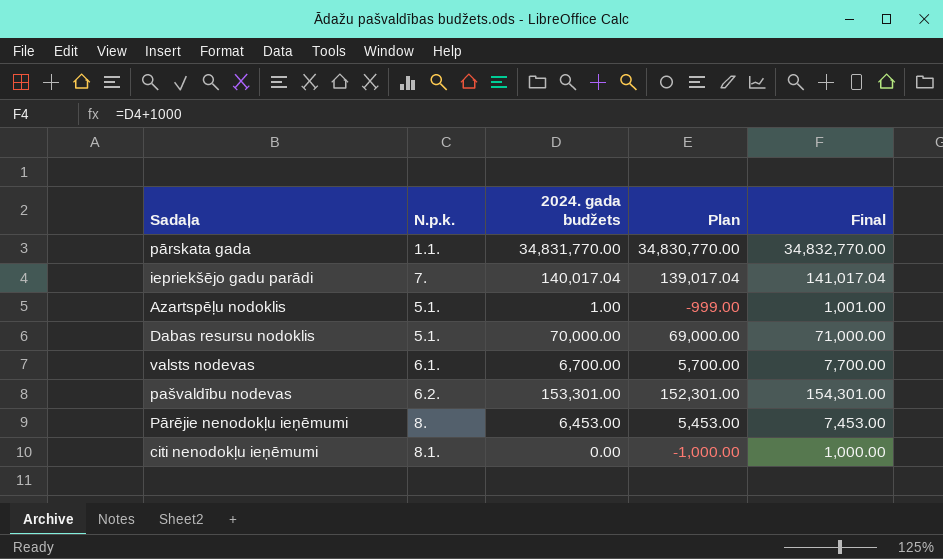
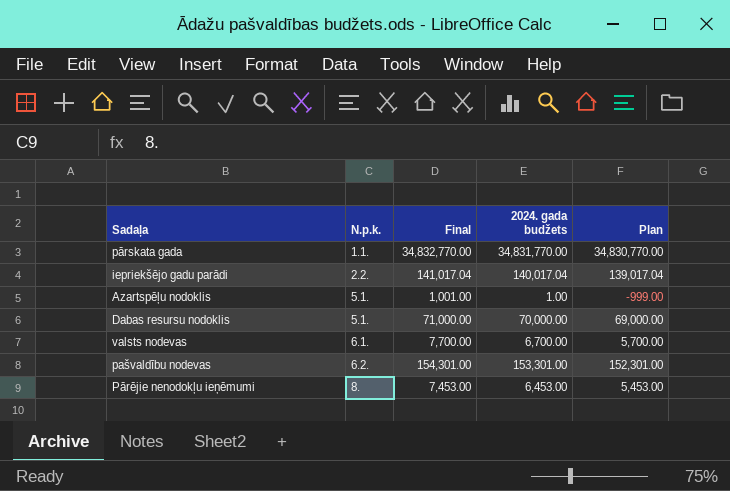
column Final | position: 5 -> 3
row citi nenodokļu ieņēmumi: 8.1. | 0.00 | -1,000.00 | 1,000.00 -> none
iepriekšējo gadu parādi | N.p.k.: 7. -> 2.2.

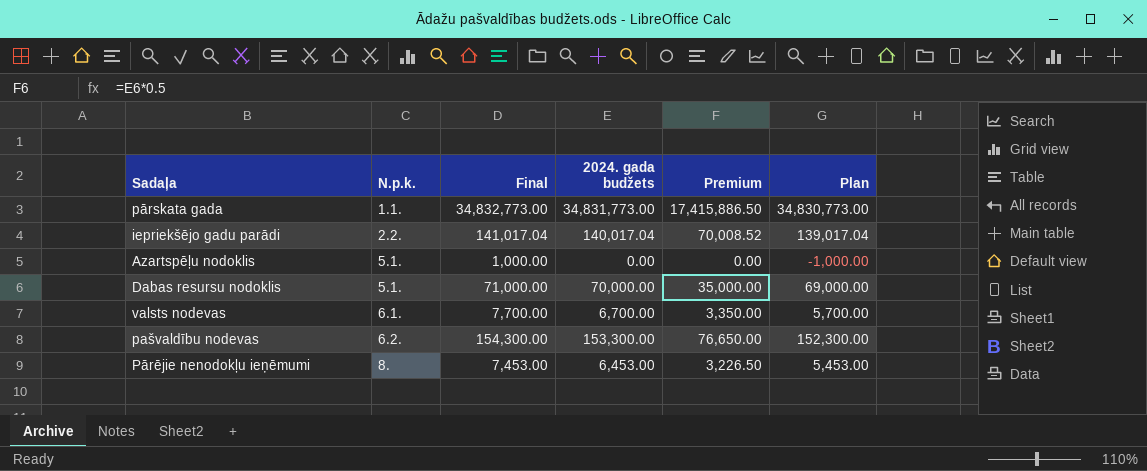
column Premium | formula: none -> [2024. gada budžets] * 0.5
pārskata gada | Final: 34,832,770.00 -> 34,832,773.00
pārskata gada | 2024. gada budžets: 34,831,770.00 -> 34,831,773.00
pārskata gada | Plan: 34,830,770.00 -> 34,830,773.00
Azartspēļu nodoklis | Final: 1,001.00 -> 1,000.00
Azartspēļu nodoklis | 2024. gada budžets: 1.00 -> 0.00
Azartspēļu nodoklis | Plan: -999.00 -> -1,000.00
pašvaldību nodevas | Final: 154,301.00 -> 154,300.00
pašvaldību nodevas | 2024. gada budžets: 153,301.00 -> 153,300.00
pašvaldību nodevas | Plan: 152,301.00 -> 152,300.00

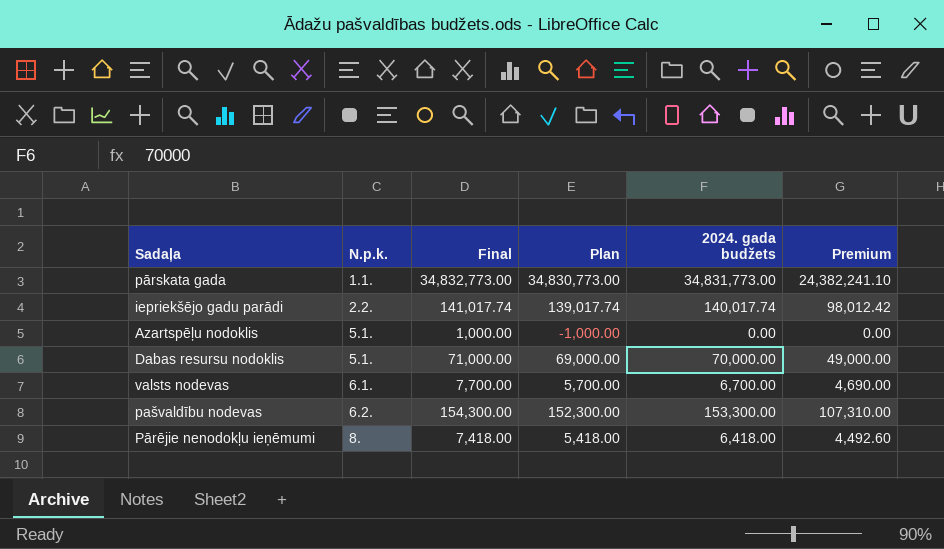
column Plan | position: 6 -> 4
column Premium | formula: [2024. gada budžets] * 0.5 -> [2024. gada budžets] * 0.7
iepriekšējo gadu parādi | Final: 141,017.04 -> 141,017.74
iepriekšējo gadu parādi | Plan: 139,017.04 -> 139,017.74
iepriekšējo gadu parādi | 2024. gada budžets: 140,017.04 -> 140,017.74
Pārējie nenodokļu ieņēmumi | Final: 7,453.00 -> 7,418.00
Pārējie nenodokļu ieņēmumi | Plan: 5,453.00 -> 5,418.00
Pārējie nenodokļu ieņēmumi | 2024. gada budžets: 6,453.00 -> 6,418.00

